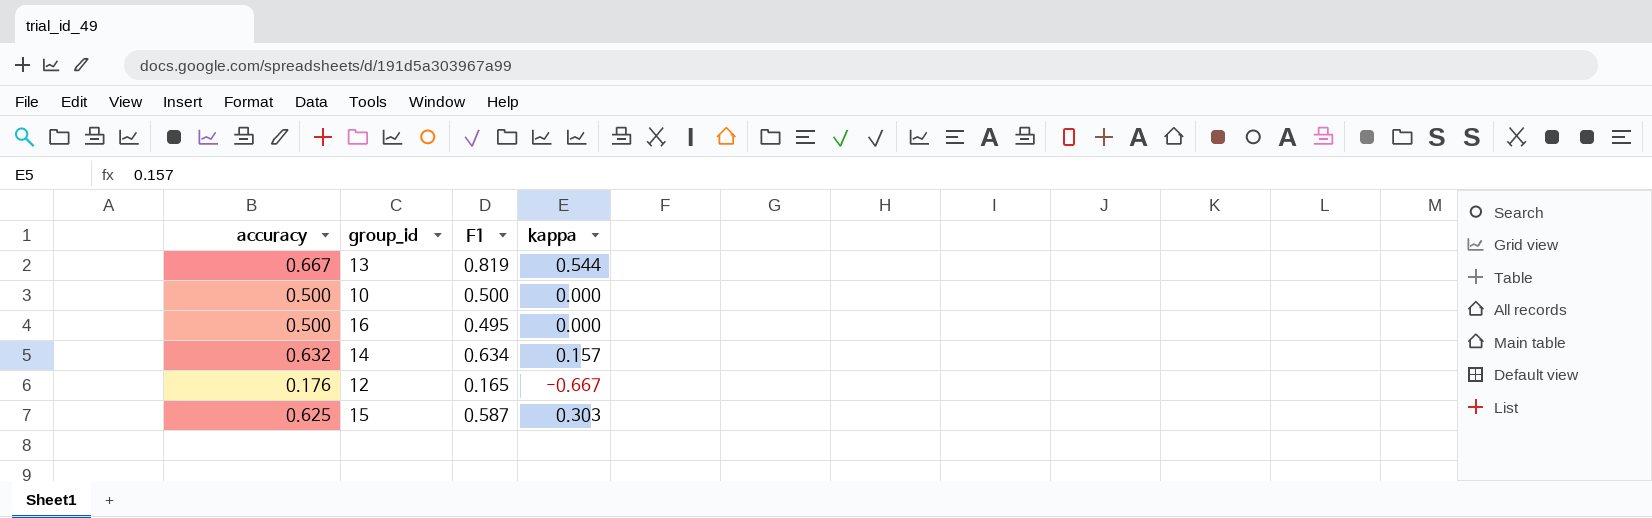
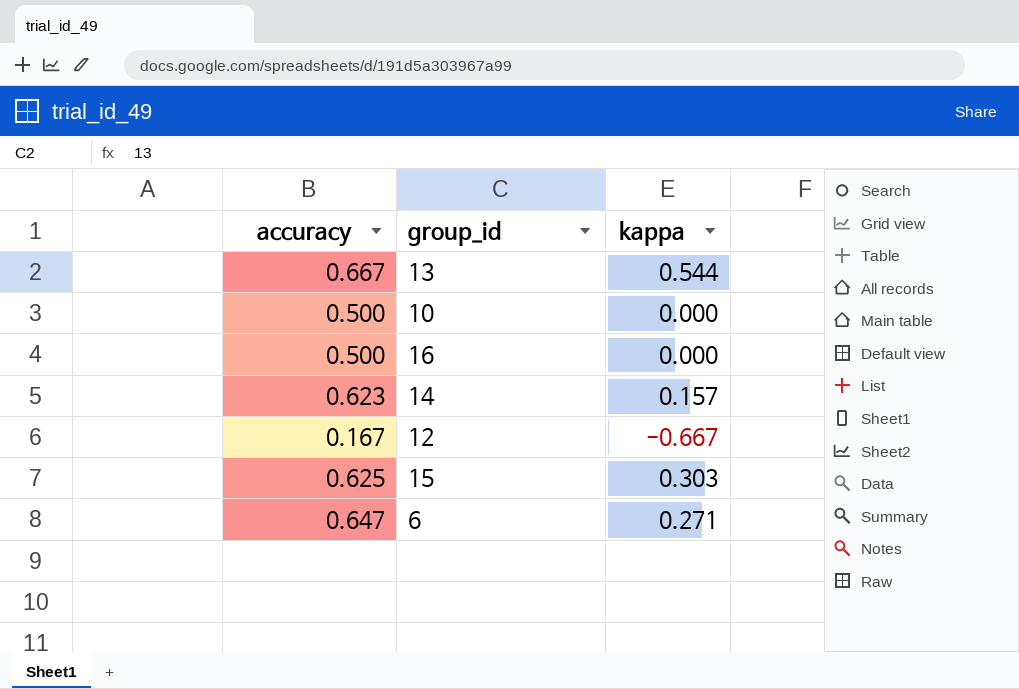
column F1 | position: 3 -> none
14 | accuracy: 0.632 -> 0.623
12 | accuracy: 0.176 -> 0.167
row 6: none -> 0.647 | 0.271

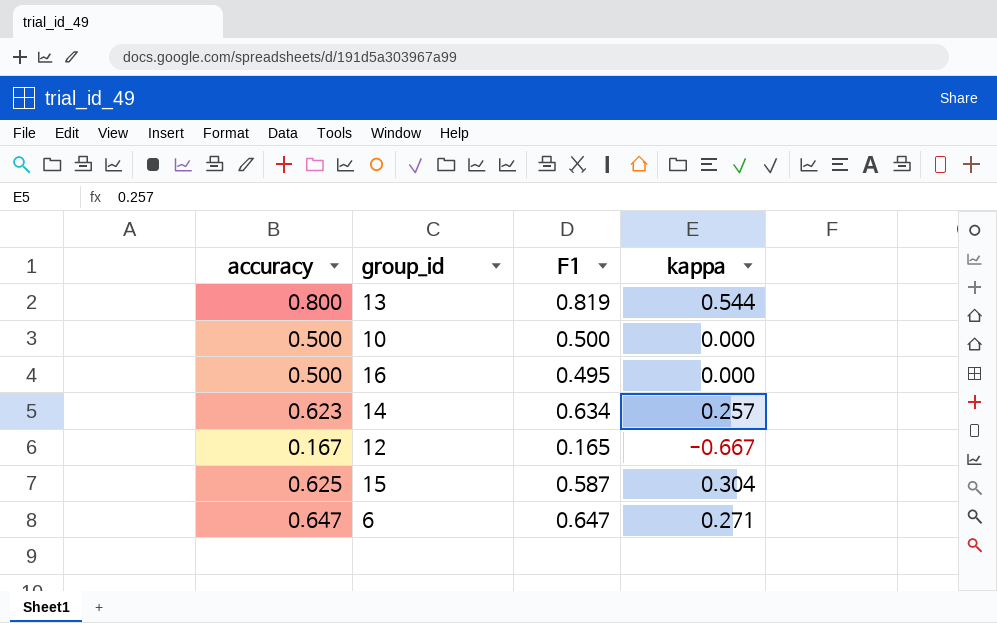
column F1 | position: none -> 3
13 | accuracy: 0.667 -> 0.800
14 | kappa: 0.157 -> 0.257
15 | kappa: 0.303 -> 0.304

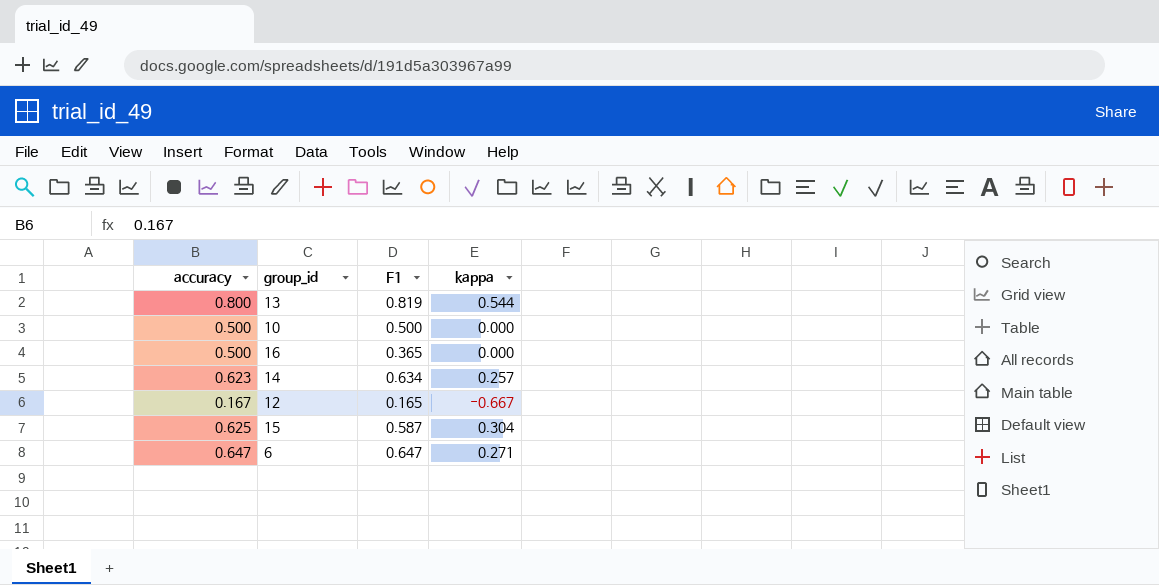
16 | F1: 0.495 -> 0.365

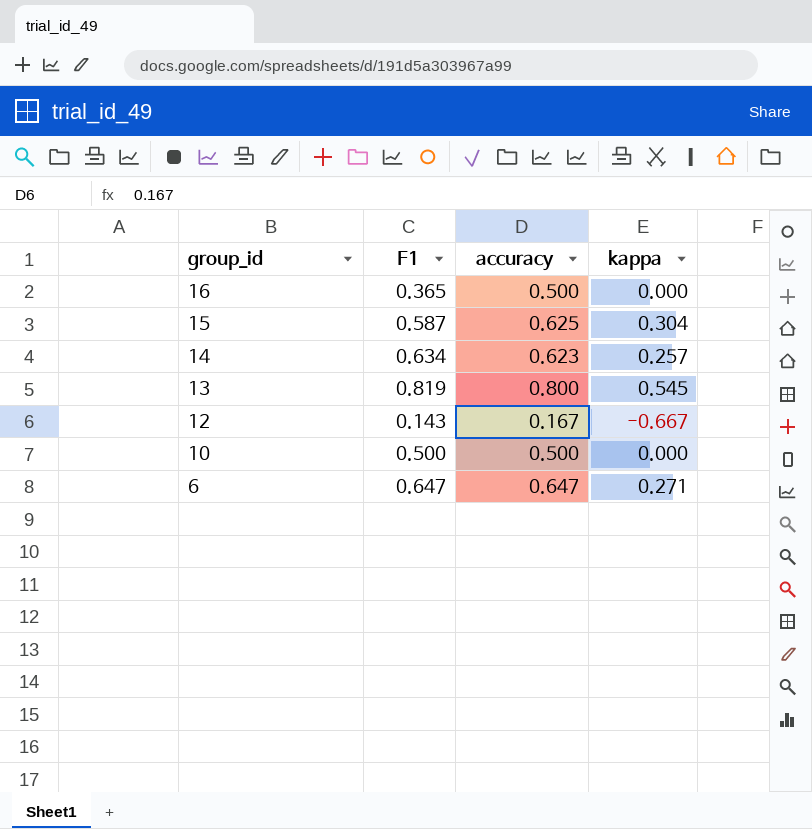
row order: none -> group_id descending
column accuracy | position: 1 -> 3
13 | kappa: 0.544 -> 0.545
12 | F1: 0.165 -> 0.143

